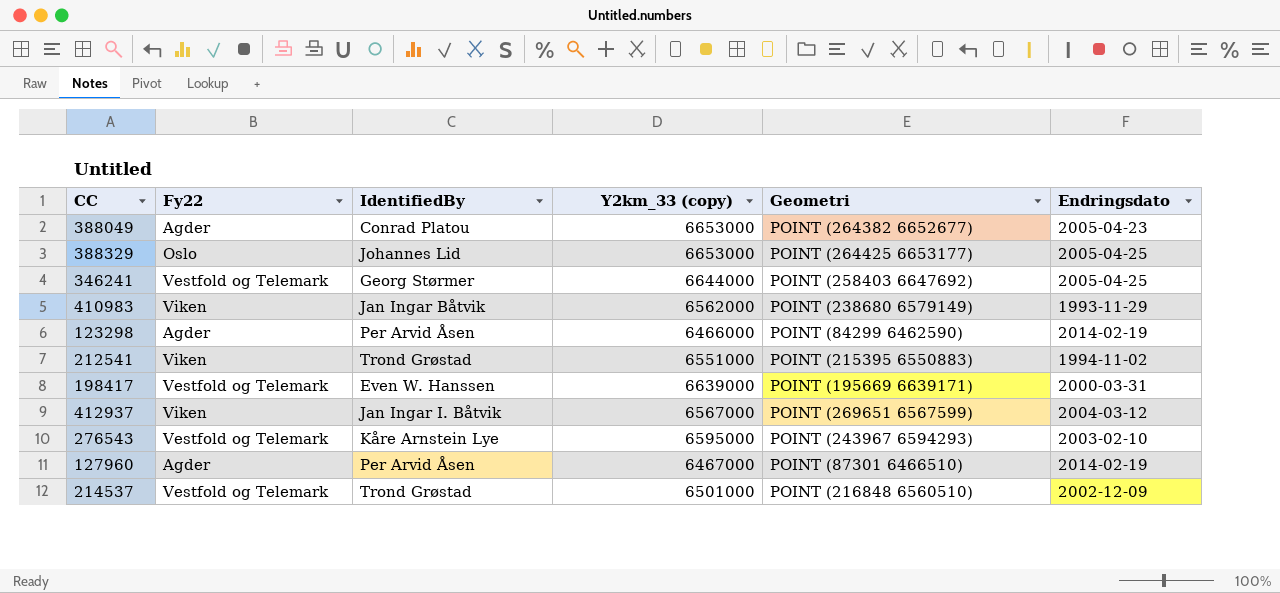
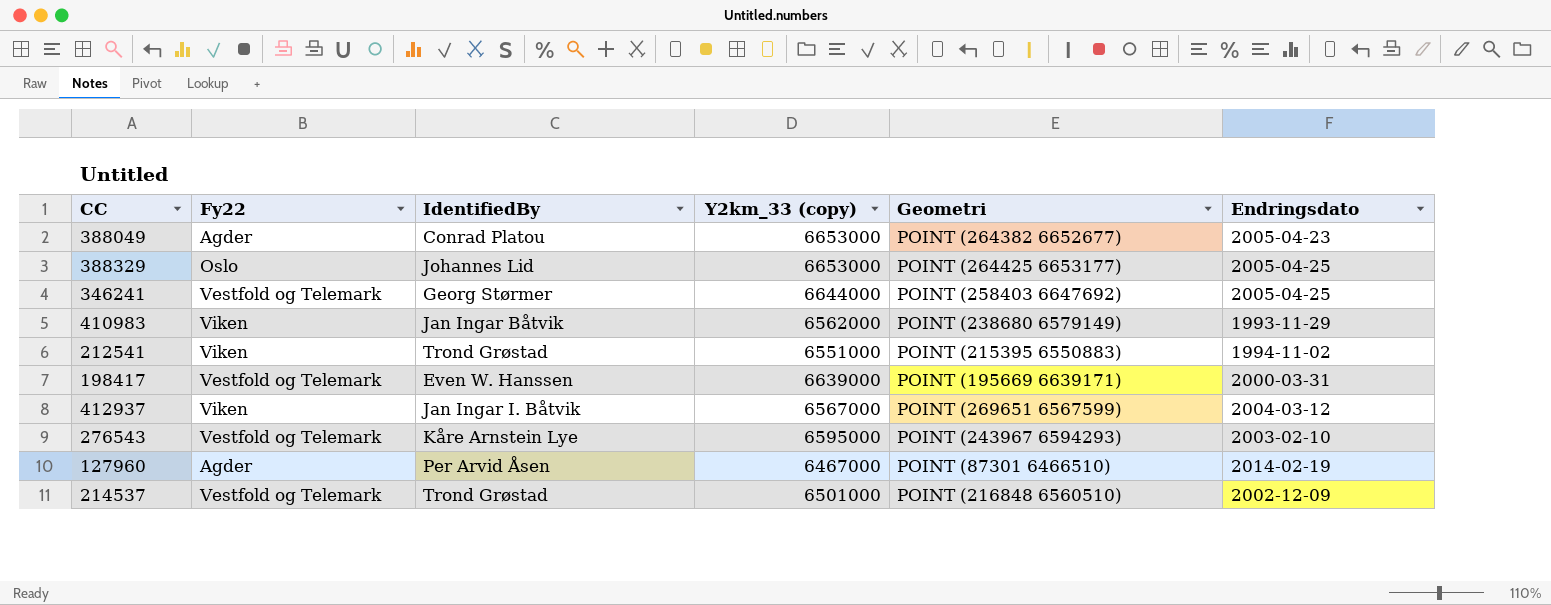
row 123298: Agder | Per Arvid Åsen | 6466000 | POINT (84299 6462590) | 2014-02-19 -> none

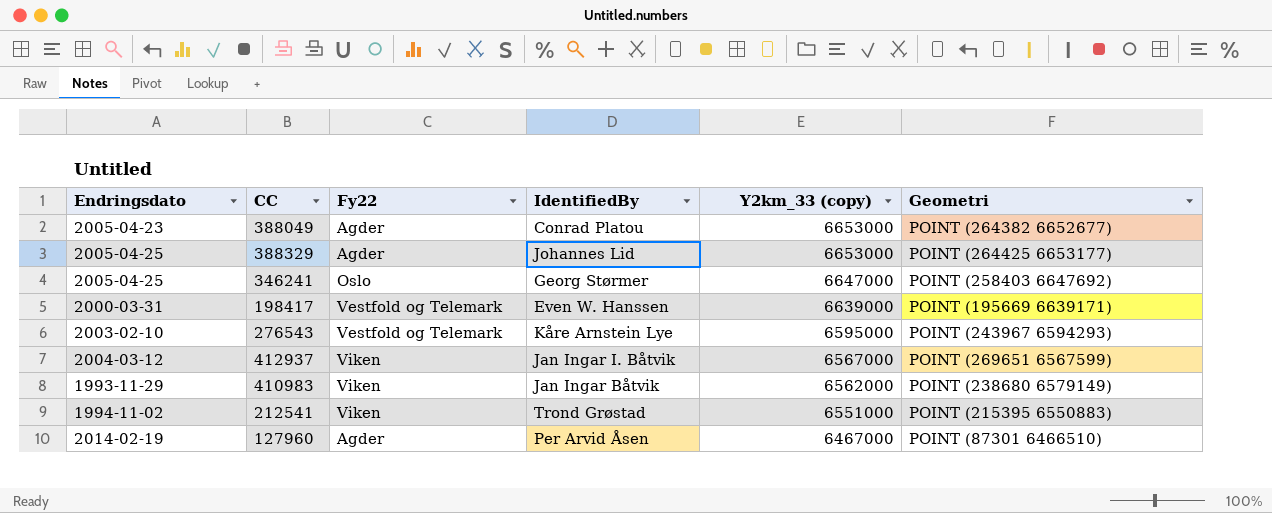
row order: none -> Y2km_33 (copy) descending
column Endringsdato | position: 6 -> 1
row 214537: Vestfold og Telemark | Trond Grøstad | 6501000 | POINT (216848 6560510) | 2002-12-09 -> none
388329 | Fy22: Oslo -> Agder
346241 | Fy22: Vestfold og Telemark -> Oslo
346241 | Y2km_33 (copy): 6644000 -> 6647000

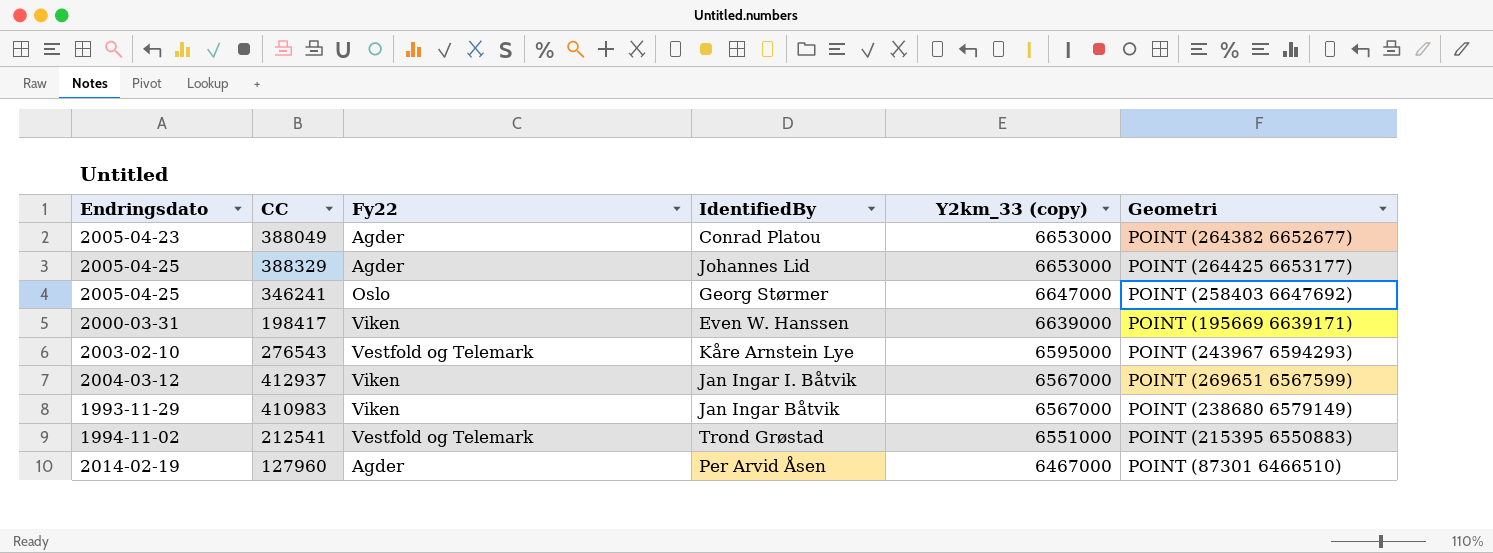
198417 | Fy22: Vestfold og Telemark -> Viken
410983 | Y2km_33 (copy): 6562000 -> 6567000
212541 | Fy22: Viken -> Vestfold og Telemark

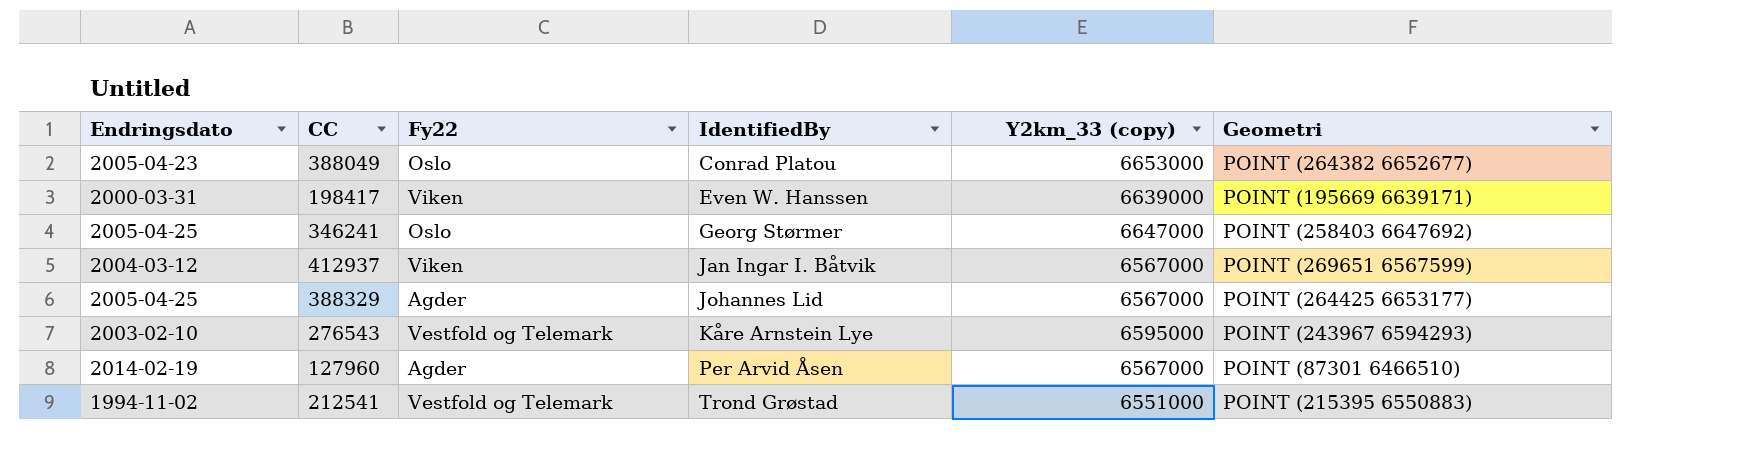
row order: Y2km_33 (copy) descending -> IdentifiedBy ascending
row 410983: 1993-11-29 | Viken | Jan Ingar Båtvik | 6567000 | POINT (238680 6579149) -> none
388049 | Fy22: Agder -> Oslo
388329 | Y2km_33 (copy): 6653000 -> 6567000
127960 | Y2km_33 (copy): 6467000 -> 6567000

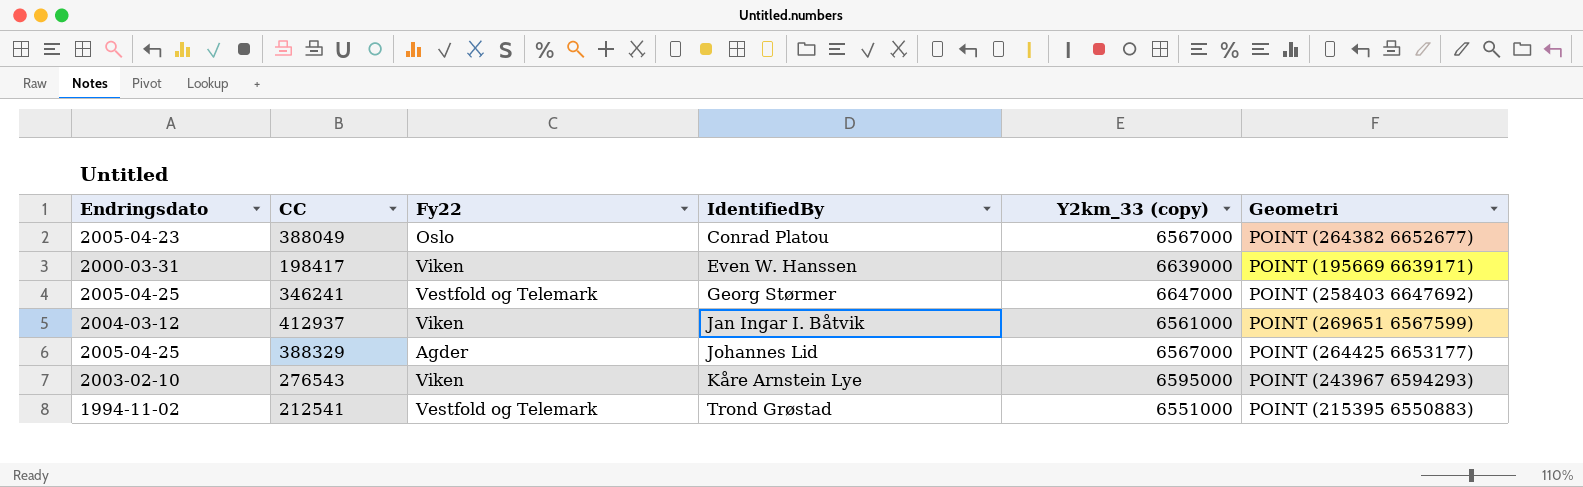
row 127960: 2014-02-19 | Agder | Per Arvid Åsen | 6567000 | POINT (87301 6466510) -> none
388049 | Y2km_33 (copy): 6653000 -> 6567000
346241 | Fy22: Oslo -> Vestfold og Telemark
412937 | Y2km_33 (copy): 6567000 -> 6561000
276543 | Fy22: Vestfold og Telemark -> Viken

